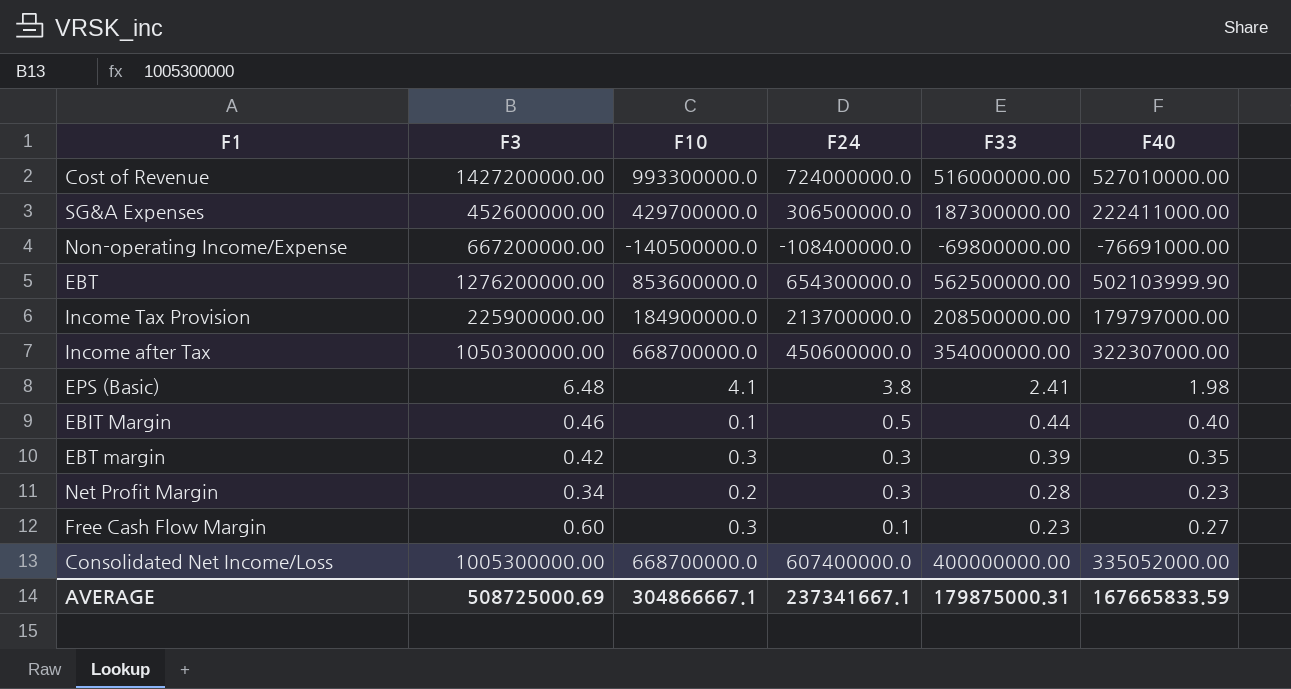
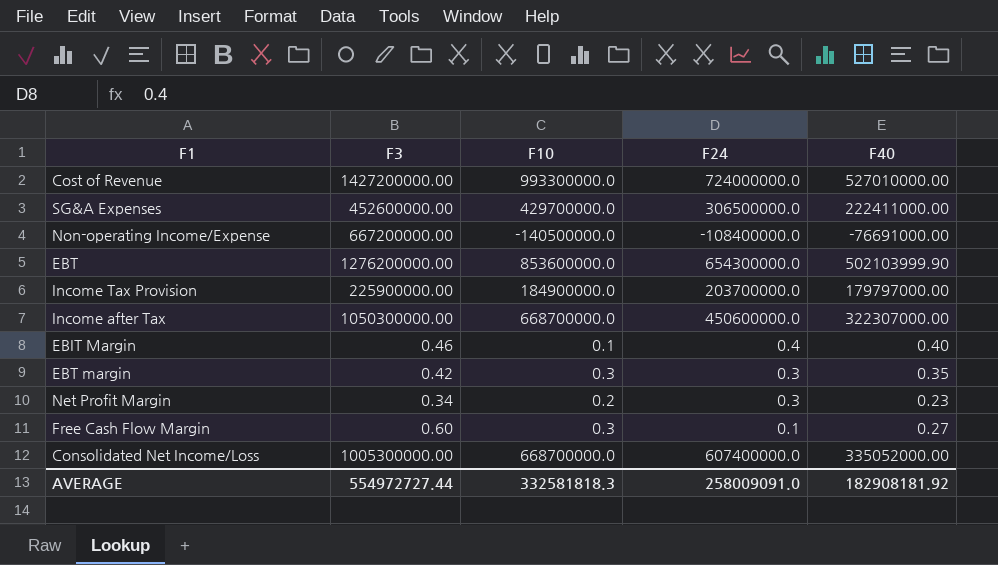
column F33 | position: 5 -> none
row EPS (Basic): 6.48 | 4.1 | 3.8 | 2.41 | 1.98 -> none
Income Tax Provision | F24: 213700000.0 -> 203700000.0
EBIT Margin | F24: 0.5 -> 0.4
AVERAGE | F3: 508725000.69 -> 554972727.44
AVERAGE | F10: 304866667.1 -> 332581818.3
AVERAGE | F24: 237341667.1 -> 258009091.0
AVERAGE | F40: 167665833.59 -> 182908181.92

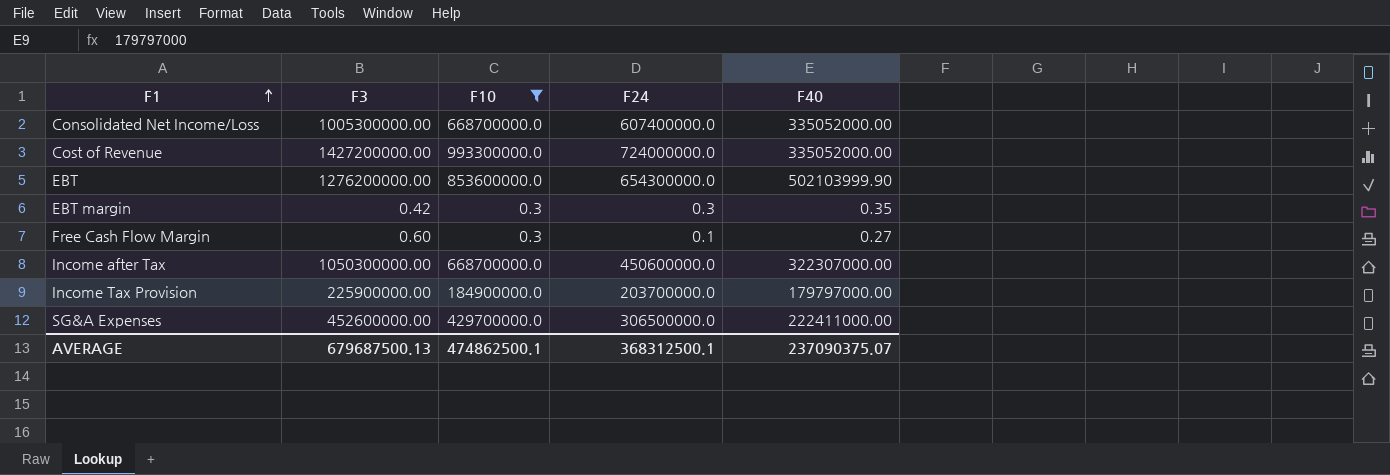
filter: none -> F10 >= 0.3
row order: none -> F1 ascending
Cost of Revenue | F40: 527010000.00 -> 335052000.00
AVERAGE | F3: 554972727.44 -> 679687500.13
AVERAGE | F10: 332581818.3 -> 474862500.1
AVERAGE | F24: 258009091.0 -> 368312500.1
AVERAGE | F40: 182908181.92 -> 237090375.07

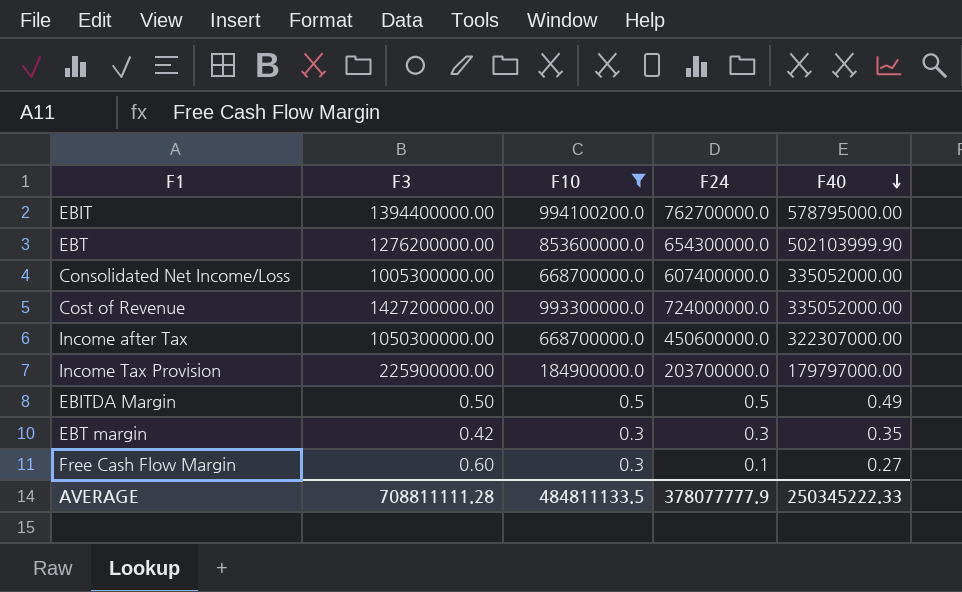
row order: F1 ascending -> F40 descending
row SG&A Expenses: 452600000.00 | 429700000.0 | 306500000.0 | 222411000.00 -> none
row EBIT: none -> 1394400000.00 | 994100200.0 | 762700000.0 | 578795000.00
row EBITDA Margin: none -> 0.50 | 0.5 | 0.5 | 0.49
AVERAGE | F3: 679687500.13 -> 708811111.28
AVERAGE | F10: 474862500.1 -> 484811133.5
AVERAGE | F24: 368312500.1 -> 378077777.9
AVERAGE | F40: 237090375.07 -> 250345222.33

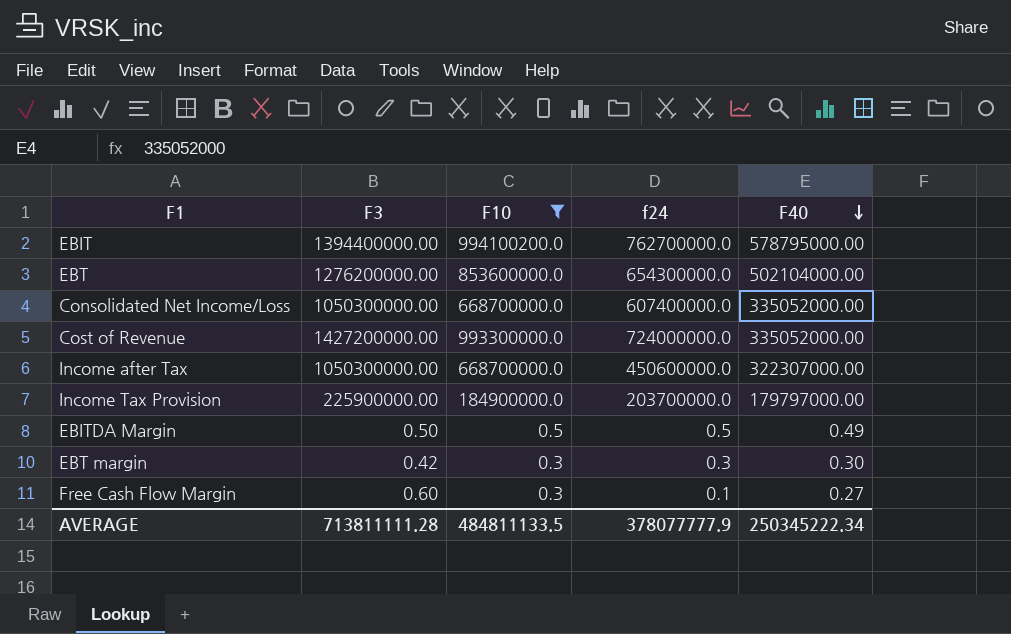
column name: F24 -> f24
EBT | F40: 502103999.90 -> 502104000.00
Consolidated Net Income/Loss | F3: 1005300000.00 -> 1050300000.00
EBT margin | F40: 0.35 -> 0.30
AVERAGE | F3: 708811111.28 -> 713811111.28
AVERAGE | F40: 250345222.33 -> 250345222.34

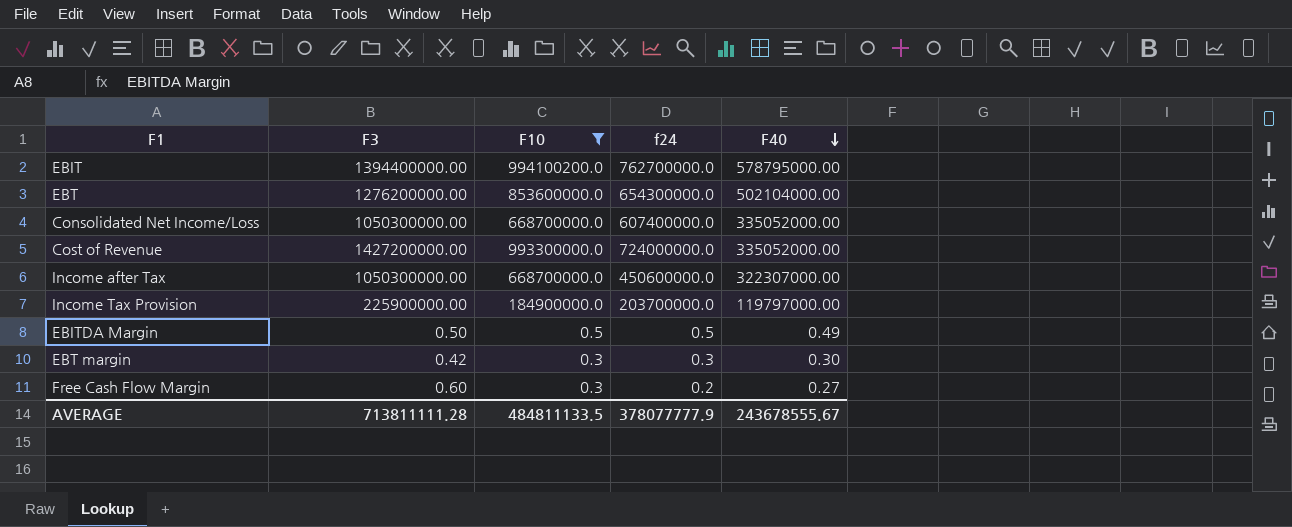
Income Tax Provision | F40: 179797000.00 -> 119797000.00
Free Cash Flow Margin | f24: 0.1 -> 0.2
AVERAGE | F40: 250345222.34 -> 243678555.67

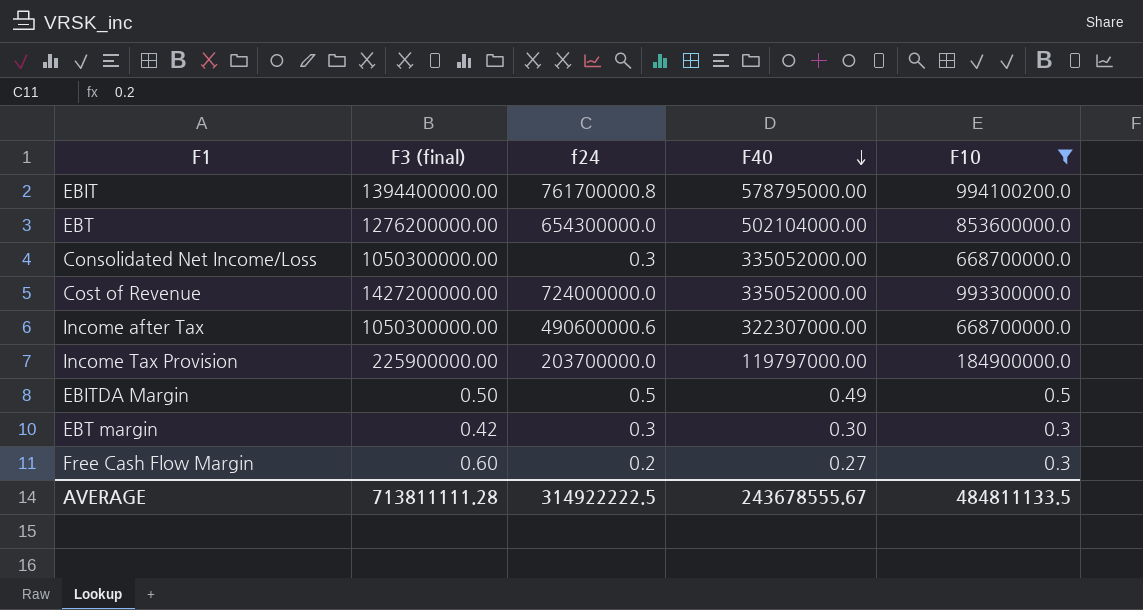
column name: F3 -> F3 (final)
column F10 | position: 3 -> 5
EBIT | f24: 762700000.0 -> 761700000.8
Consolidated Net Income/Loss | f24: 607400000.0 -> 0.3
Income after Tax | f24: 450600000.0 -> 490600000.6
AVERAGE | f24: 378077777.9 -> 314922222.5

